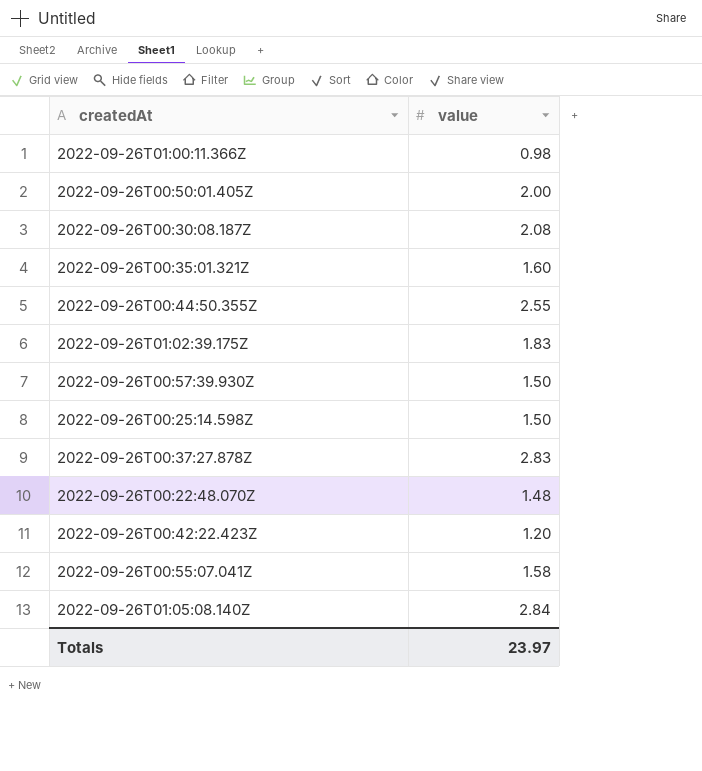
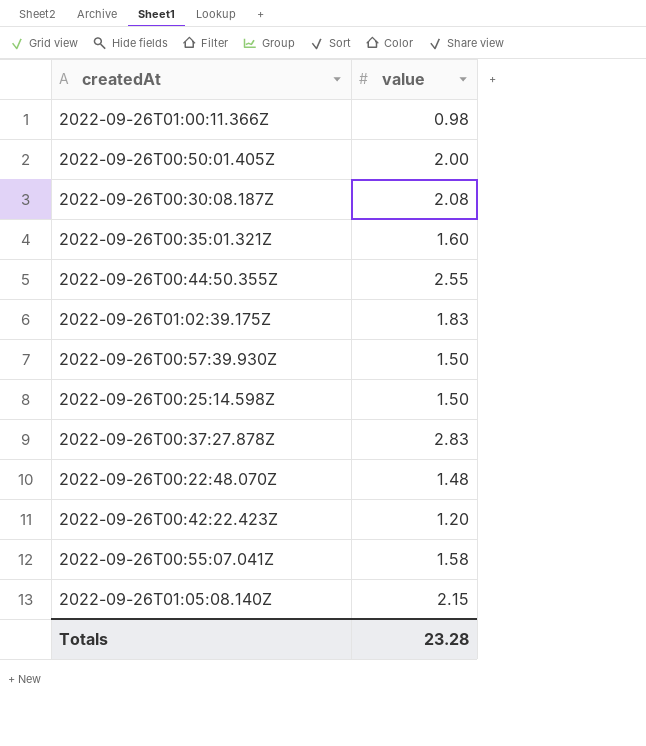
2022-09-26T01:05:08.140Z | value: 2.84 -> 2.15
Totals | value: 23.97 -> 23.28

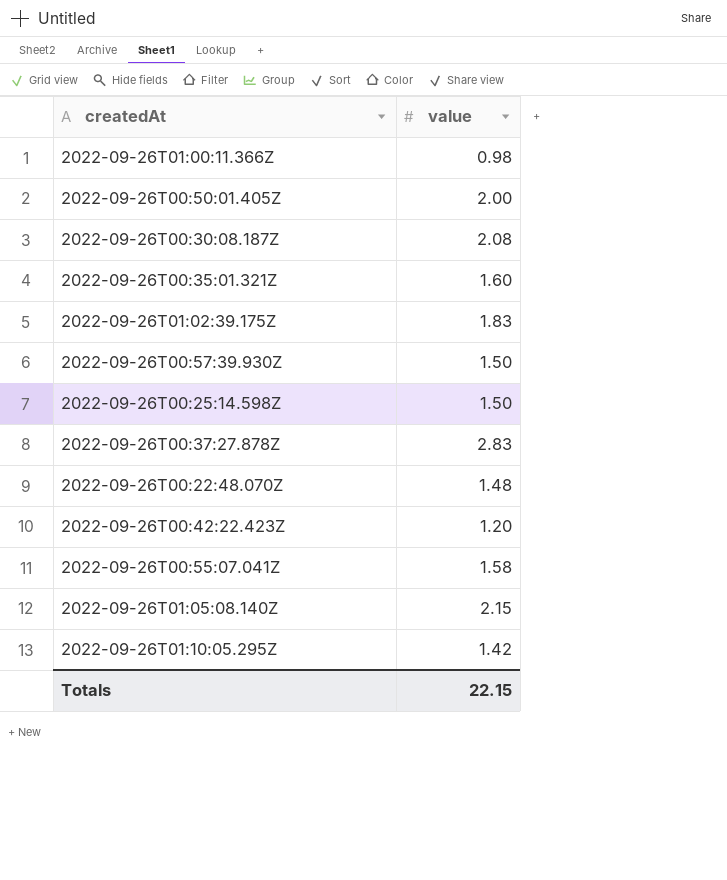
row 2022-09-26T00:44:50.355Z: 2.55 -> none
row 2022-09-26T01:10:05.295Z: none -> 1.42
Totals | value: 23.28 -> 22.15

